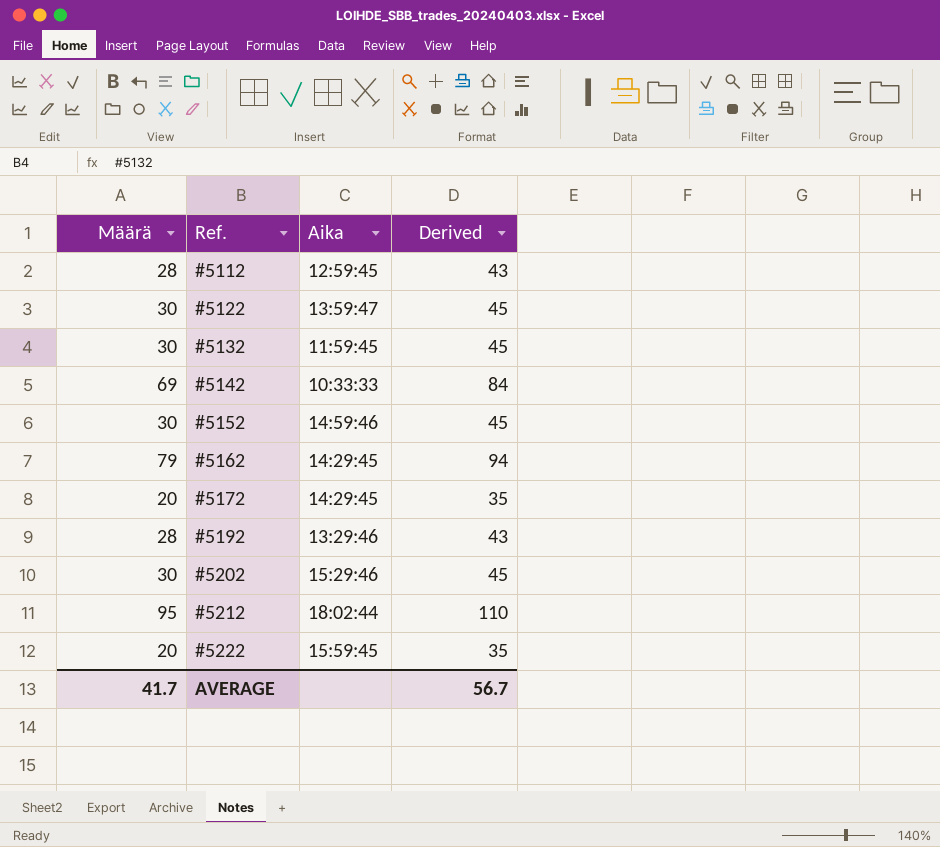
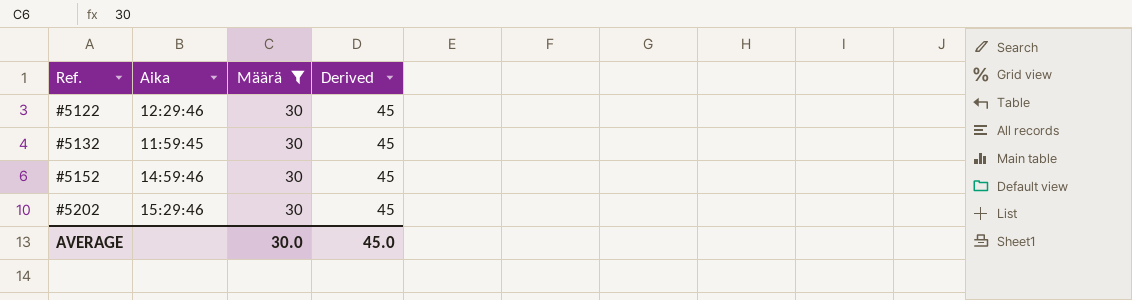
filter: none -> Määrä = 30
column Määrä | position: 1 -> 3
#5122 | Aika: 13:59:47 -> 12:29:46
AVERAGE | Määrä: 41.7 -> 30.0
AVERAGE | Derived: 56.7 -> 45.0

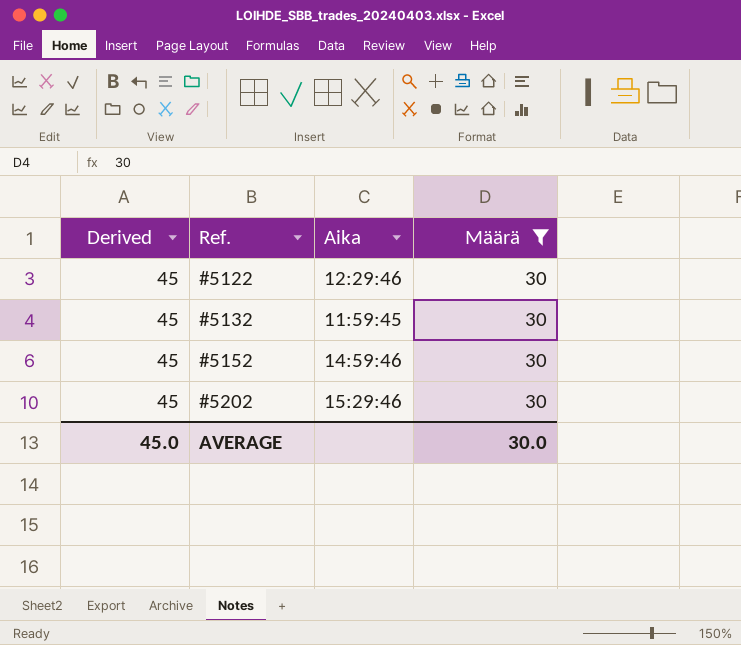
column Derived | position: 4 -> 1

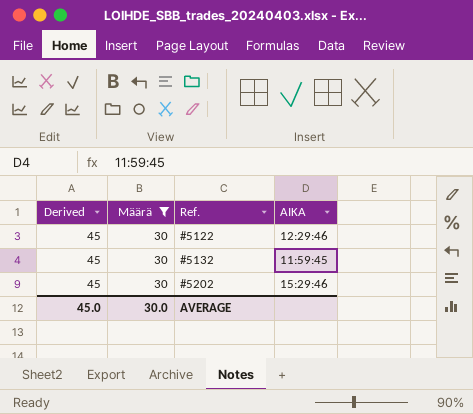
column Määrä | position: 4 -> 2
column name: Aika -> AIKA
row #5152: 45 | 14:59:46 | 30 -> none

